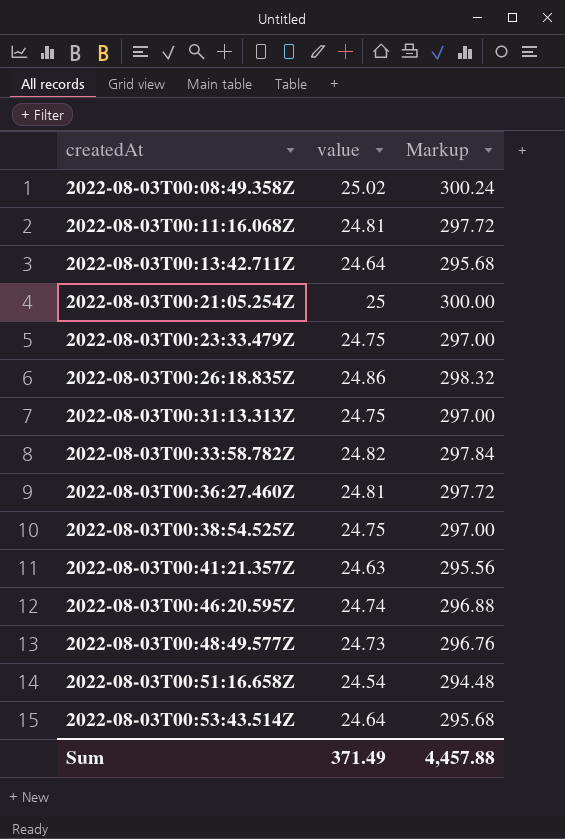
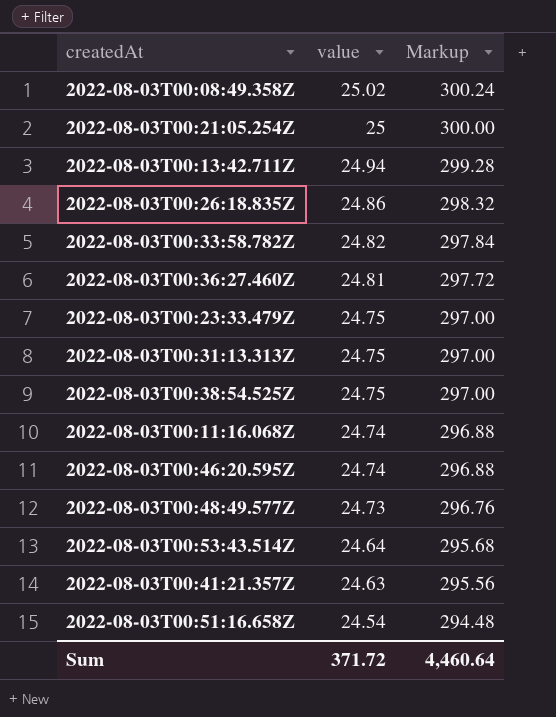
row order: createdAt ascending -> value descending
2022-08-03T00:13:42.711Z | value: 24.64 -> 24.94
2022-08-03T00:13:42.711Z | Markup: 295.68 -> 299.28
2022-08-03T00:11:16.068Z | value: 24.81 -> 24.74
2022-08-03T00:11:16.068Z | Markup: 297.72 -> 296.88
Sum | value: 371.49 -> 371.72
Sum | Markup: 4,457.88 -> 4,460.64

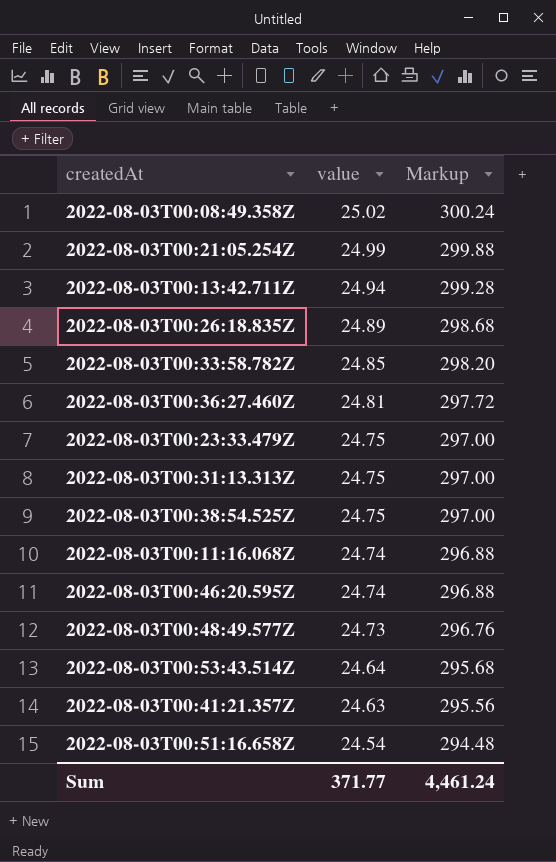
2022-08-03T00:21:05.254Z | value: 25 -> 24.99
2022-08-03T00:21:05.254Z | Markup: 300.00 -> 299.88
2022-08-03T00:26:18.835Z | value: 24.86 -> 24.89
2022-08-03T00:26:18.835Z | Markup: 298.32 -> 298.68
2022-08-03T00:33:58.782Z | value: 24.82 -> 24.85
2022-08-03T00:33:58.782Z | Markup: 297.84 -> 298.20
Sum | value: 371.72 -> 371.77
Sum | Markup: 4,460.64 -> 4,461.24

